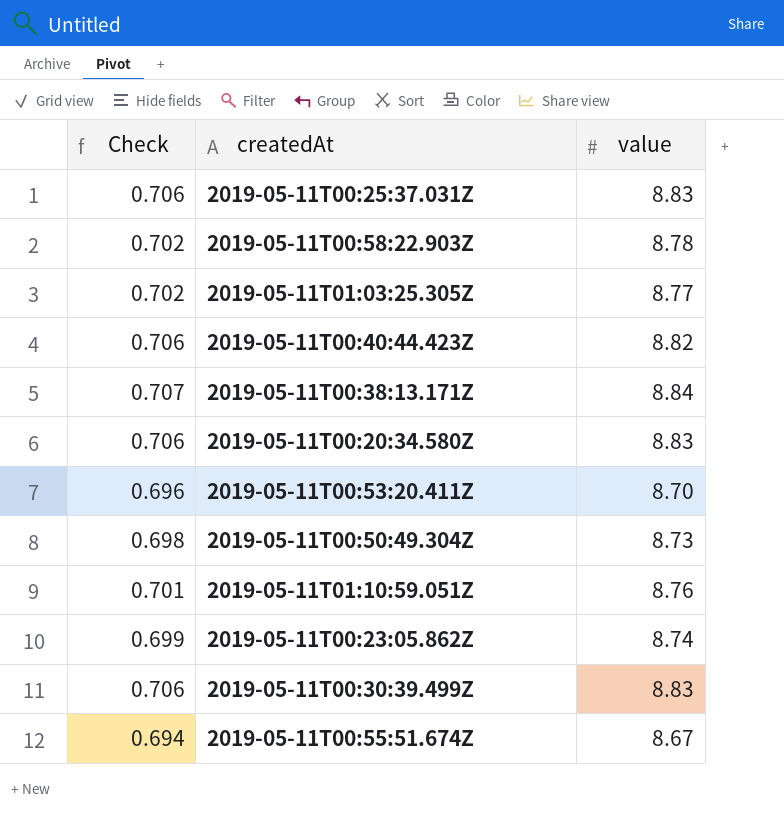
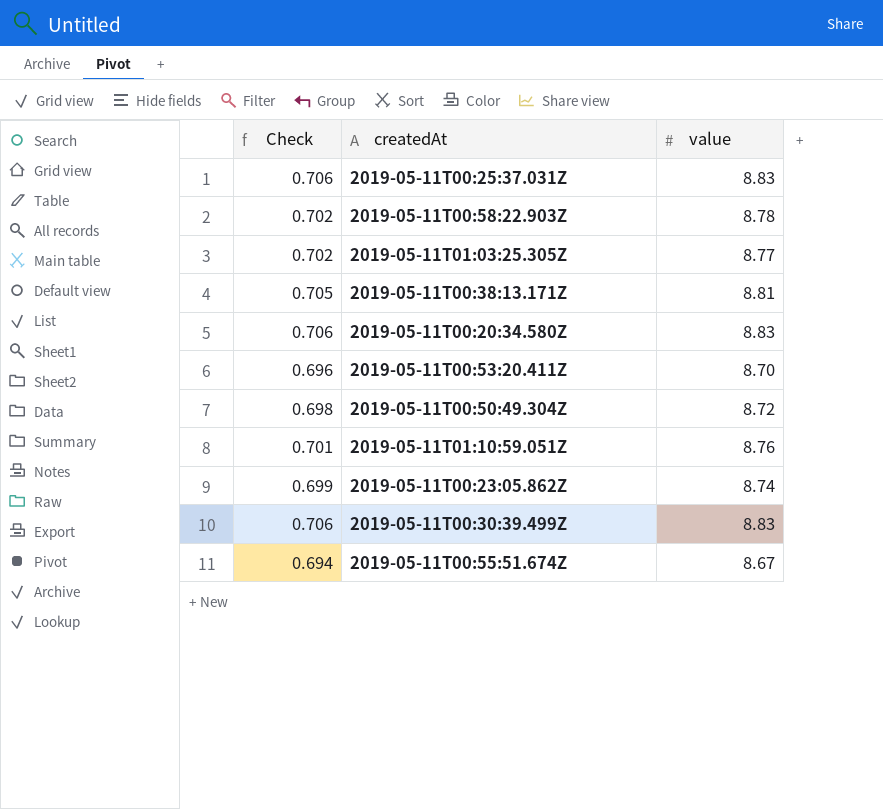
row 2019-05-11T00:40:44.423Z: 0.706 | 8.82 -> none
2019-05-11T00:38:13.171Z | Check: 0.707 -> 0.705
2019-05-11T00:38:13.171Z | value: 8.84 -> 8.81
2019-05-11T00:50:49.304Z | value: 8.73 -> 8.72

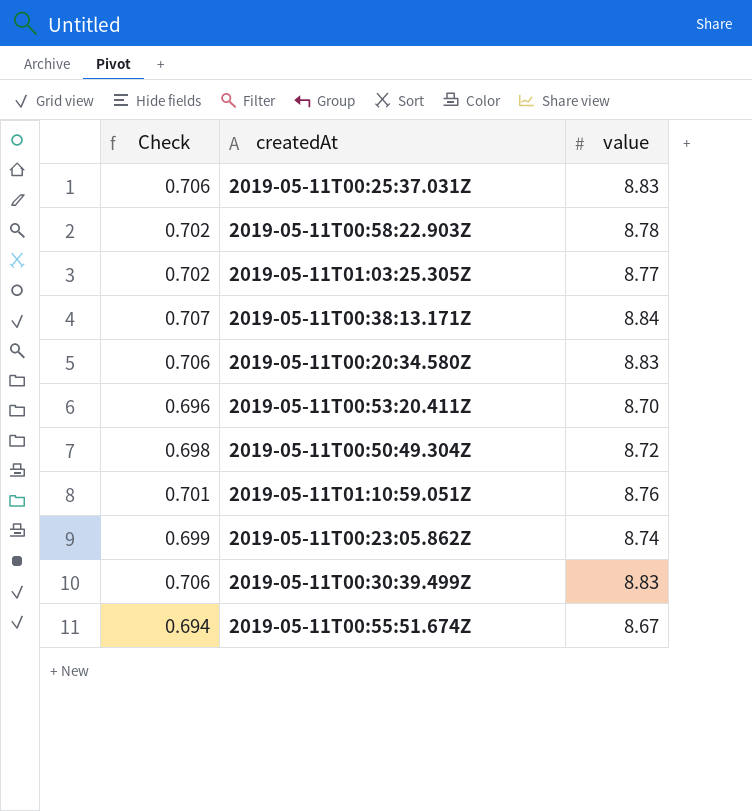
2019-05-11T00:38:13.171Z | Check: 0.705 -> 0.707
2019-05-11T00:38:13.171Z | value: 8.81 -> 8.84

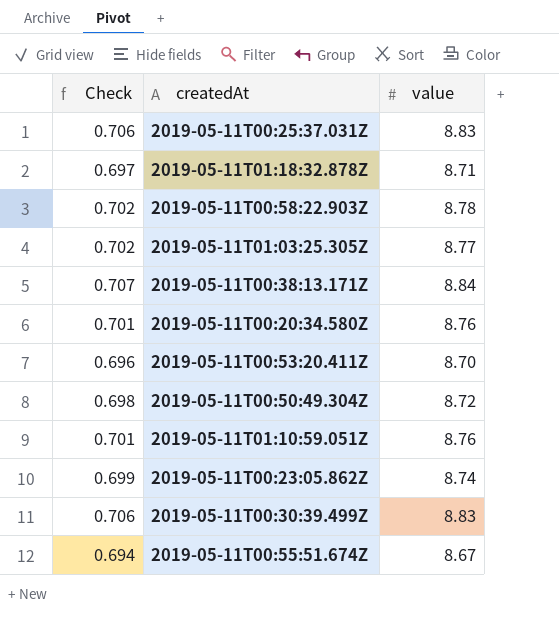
row 2019-05-11T01:18:32.878Z: none -> 0.697 | 8.71
2019-05-11T00:20:34.580Z | Check: 0.706 -> 0.701
2019-05-11T00:20:34.580Z | value: 8.83 -> 8.76

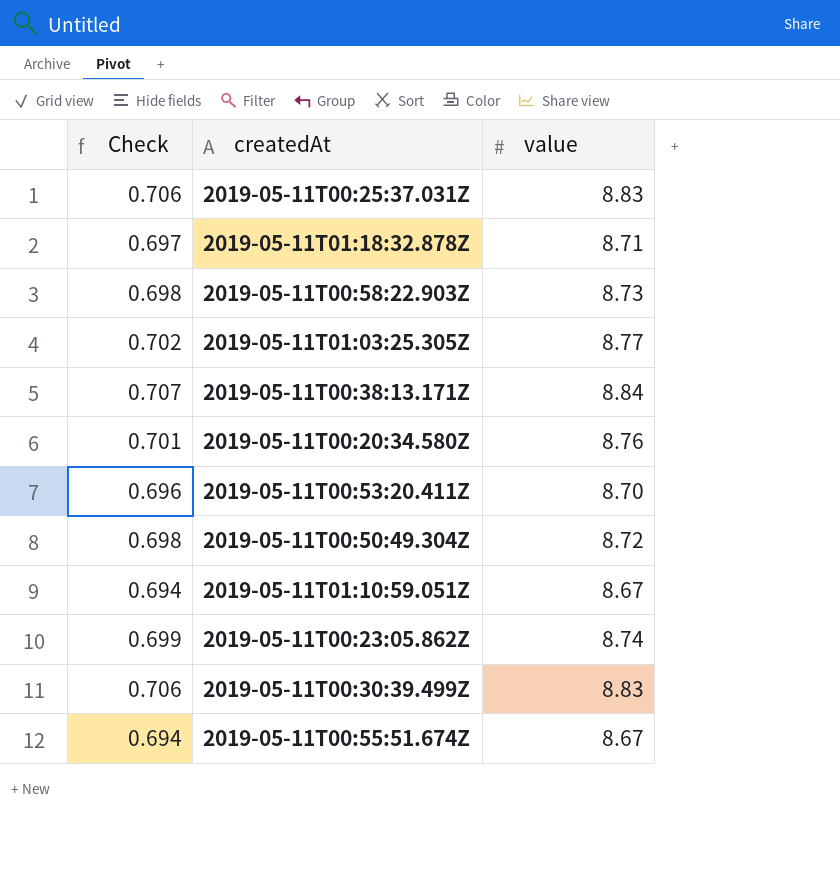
2019-05-11T00:58:22.903Z | Check: 0.702 -> 0.698
2019-05-11T00:58:22.903Z | value: 8.78 -> 8.73
2019-05-11T01:10:59.051Z | Check: 0.701 -> 0.694
2019-05-11T01:10:59.051Z | value: 8.76 -> 8.67

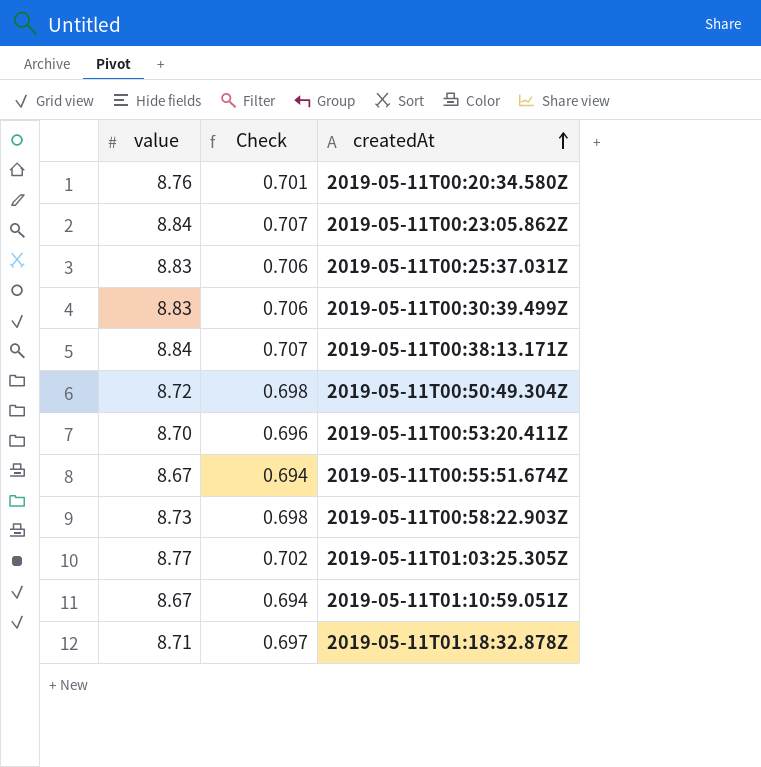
row order: none -> createdAt ascending
column value | position: 3 -> 1
2019-05-11T00:23:05.862Z | value: 8.74 -> 8.84
2019-05-11T00:23:05.862Z | Check: 0.699 -> 0.707

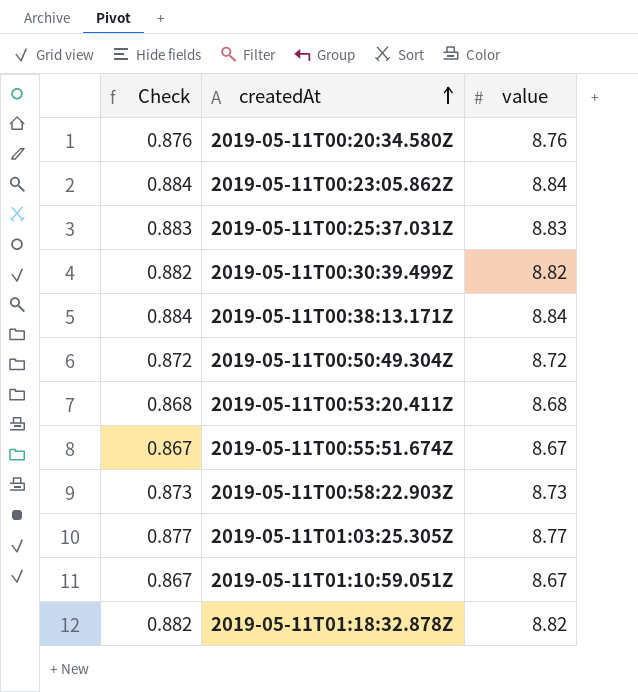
column Check | formula: [value] * 0.08 -> [value] * 0.1
column value | position: 1 -> 3
2019-05-11T00:30:39.499Z | value: 8.83 -> 8.82
2019-05-11T00:53:20.411Z | value: 8.70 -> 8.68
2019-05-11T01:18:32.878Z | value: 8.71 -> 8.82

